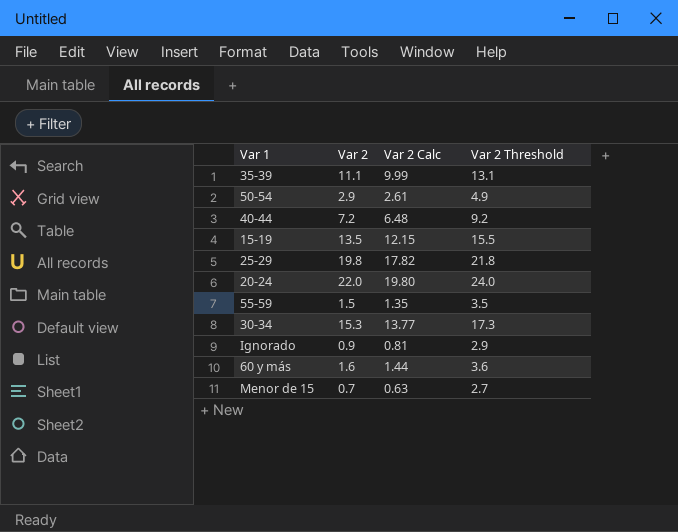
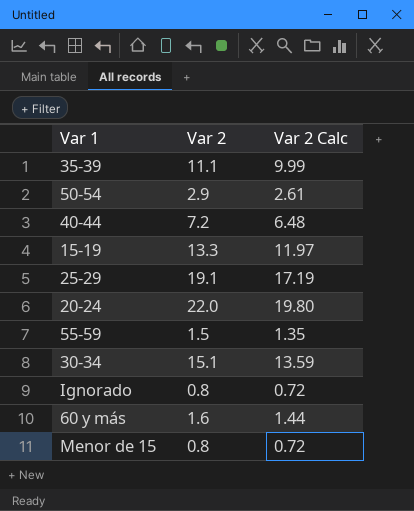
column Var 2 Threshold | formula: [Var 2] + 2 -> none
15-19 | Var 2: 13.5 -> 13.3
15-19 | Var 2 Calc: 12.15 -> 11.97
25-29 | Var 2: 19.8 -> 19.1
25-29 | Var 2 Calc: 17.82 -> 17.19
30-34 | Var 2: 15.3 -> 15.1
30-34 | Var 2 Calc: 13.77 -> 13.59
Ignorado | Var 2: 0.9 -> 0.8
Ignorado | Var 2 Calc: 0.81 -> 0.72
Menor de 15 | Var 2: 0.7 -> 0.8
Menor de 15 | Var 2 Calc: 0.63 -> 0.72

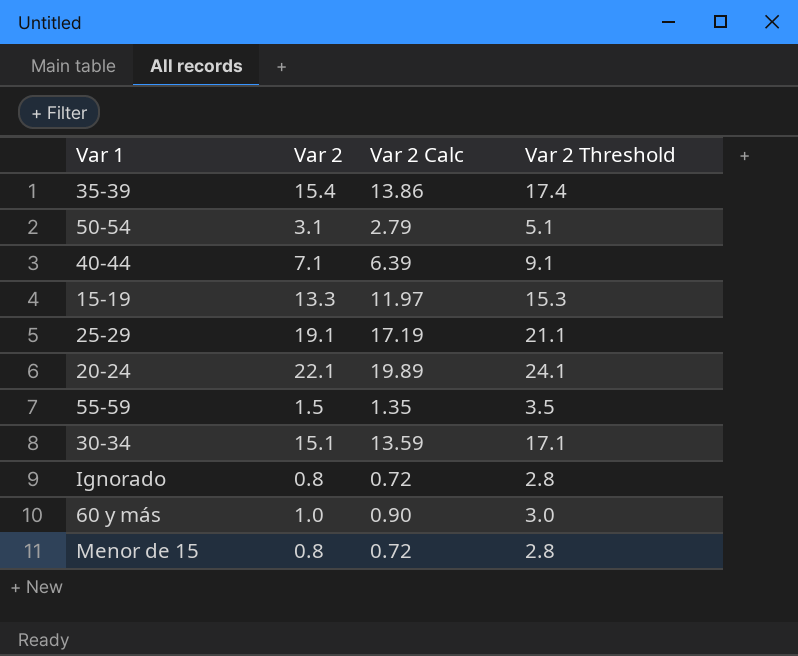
column Var 2 Threshold | formula: none -> [Var 2] + 2
35-39 | Var 2: 11.1 -> 15.4
35-39 | Var 2 Calc: 9.99 -> 13.86
50-54 | Var 2: 2.9 -> 3.1
50-54 | Var 2 Calc: 2.61 -> 2.79
40-44 | Var 2: 7.2 -> 7.1
40-44 | Var 2 Calc: 6.48 -> 6.39
20-24 | Var 2: 22.0 -> 22.1
20-24 | Var 2 Calc: 19.80 -> 19.89
60 y más | Var 2: 1.6 -> 1.0
60 y más | Var 2 Calc: 1.44 -> 0.90

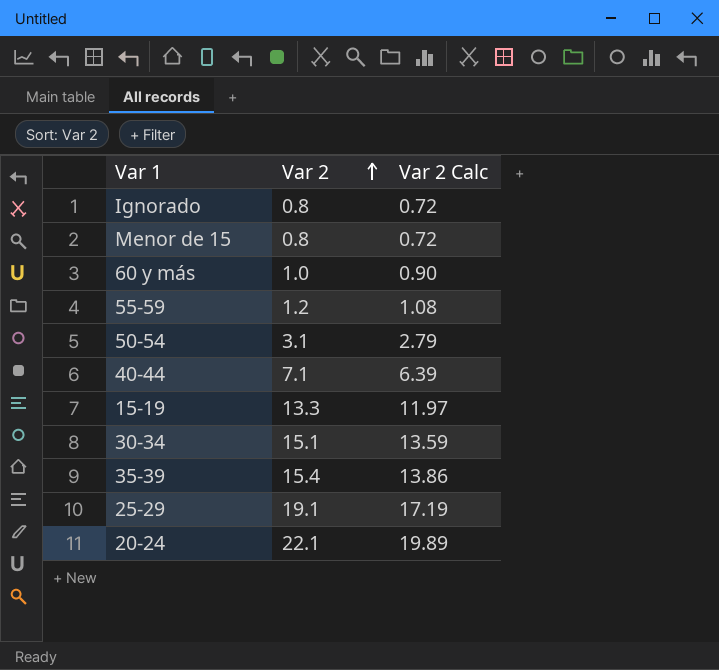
row order: none -> Var 2 ascending
column Var 2 Threshold | formula: [Var 2] + 2 -> none
55-59 | Var 2: 1.5 -> 1.2
55-59 | Var 2 Calc: 1.35 -> 1.08

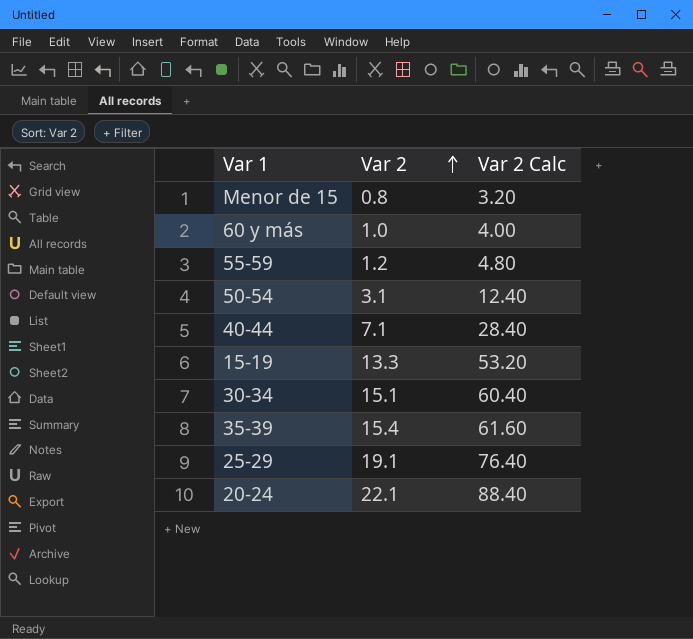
column Var 2 Calc | formula: [Var 2] * 0.9 -> [Var 2] * 4
row Ignorado: 0.8 | 0.72 -> none

